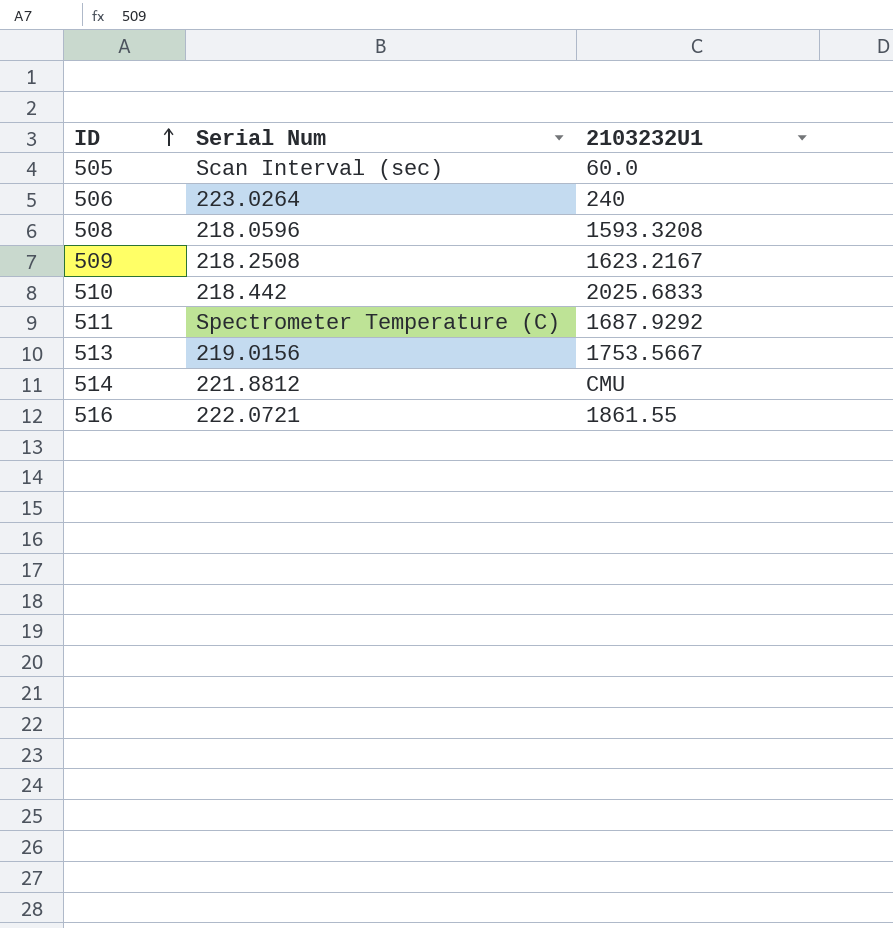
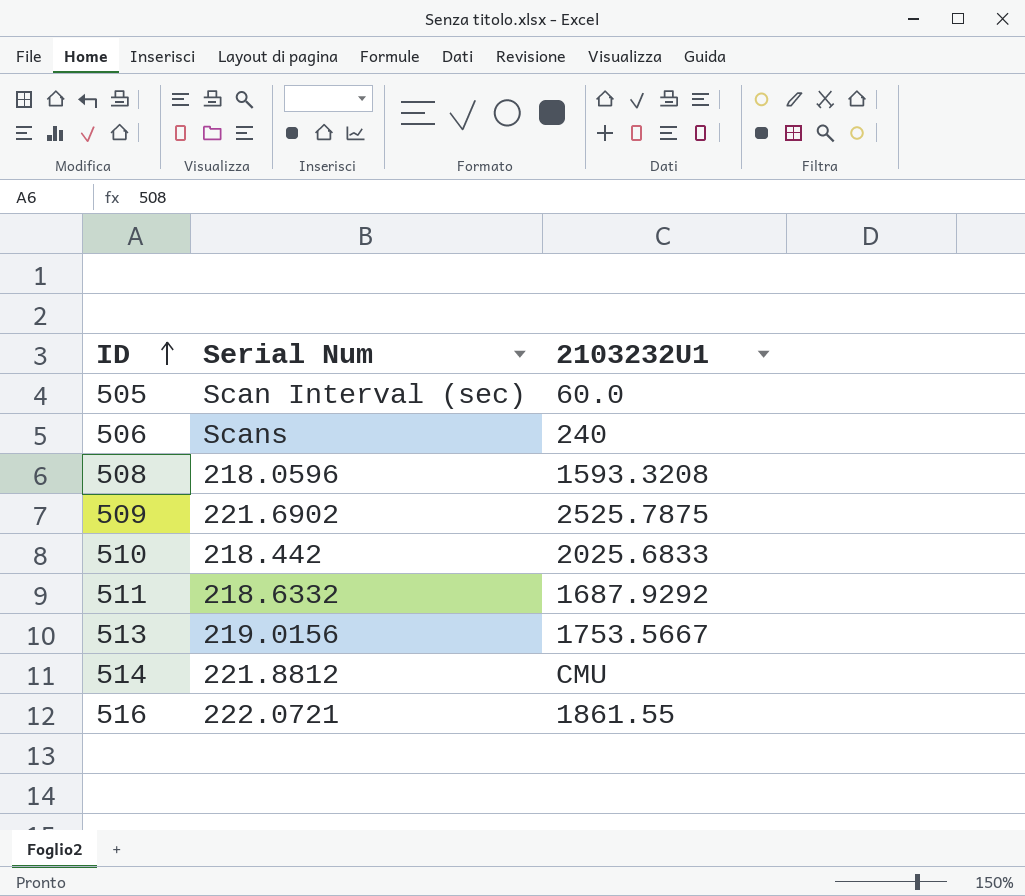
506 | Serial Num: 223.0264 -> Scans
509 | Serial Num: 218.2508 -> 221.6902
509 | 2103232U1: 1623.2167 -> 2525.7875
511 | Serial Num: Spectrometer Temperature (C) -> 218.6332

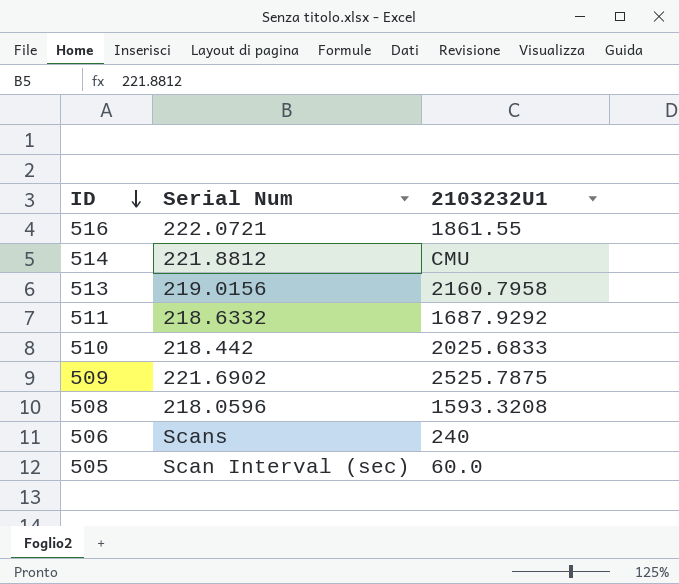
row order: ID ascending -> ID descending
513 | 2103232U1: 1753.5667 -> 2160.7958

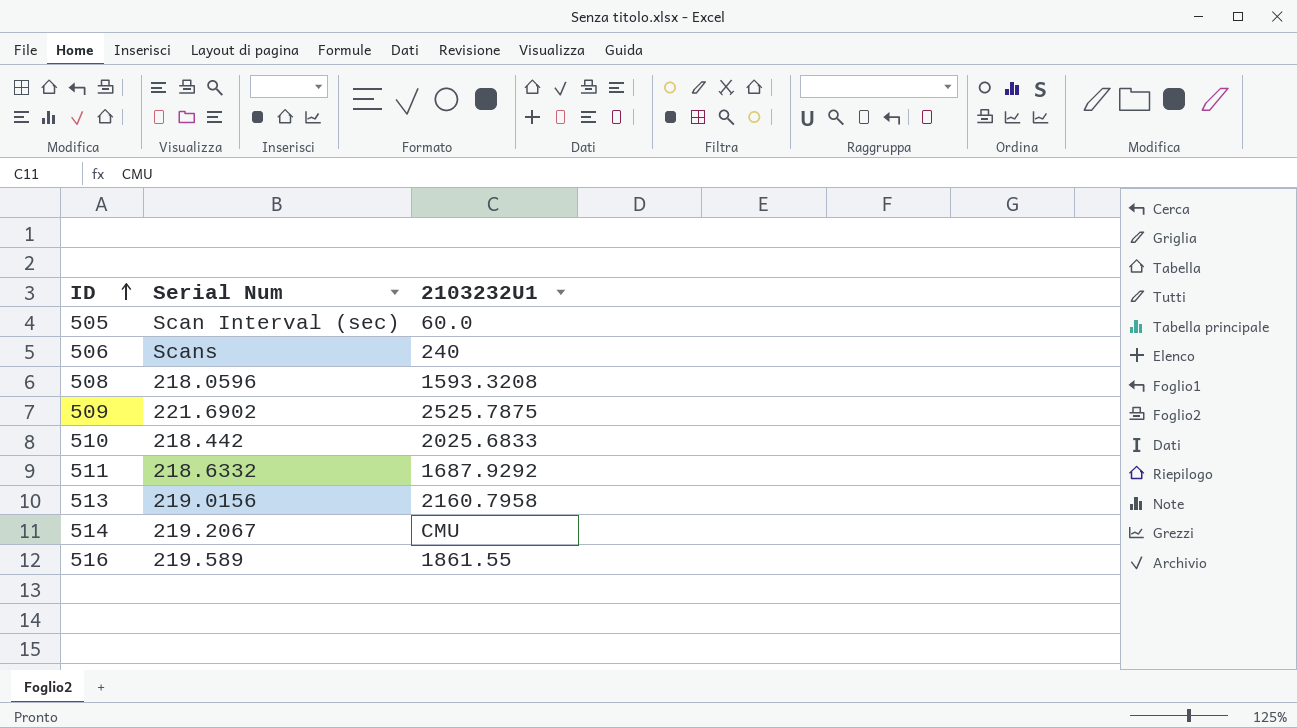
row order: ID descending -> ID ascending
514 | Serial Num: 221.8812 -> 219.2067
516 | Serial Num: 222.0721 -> 219.589

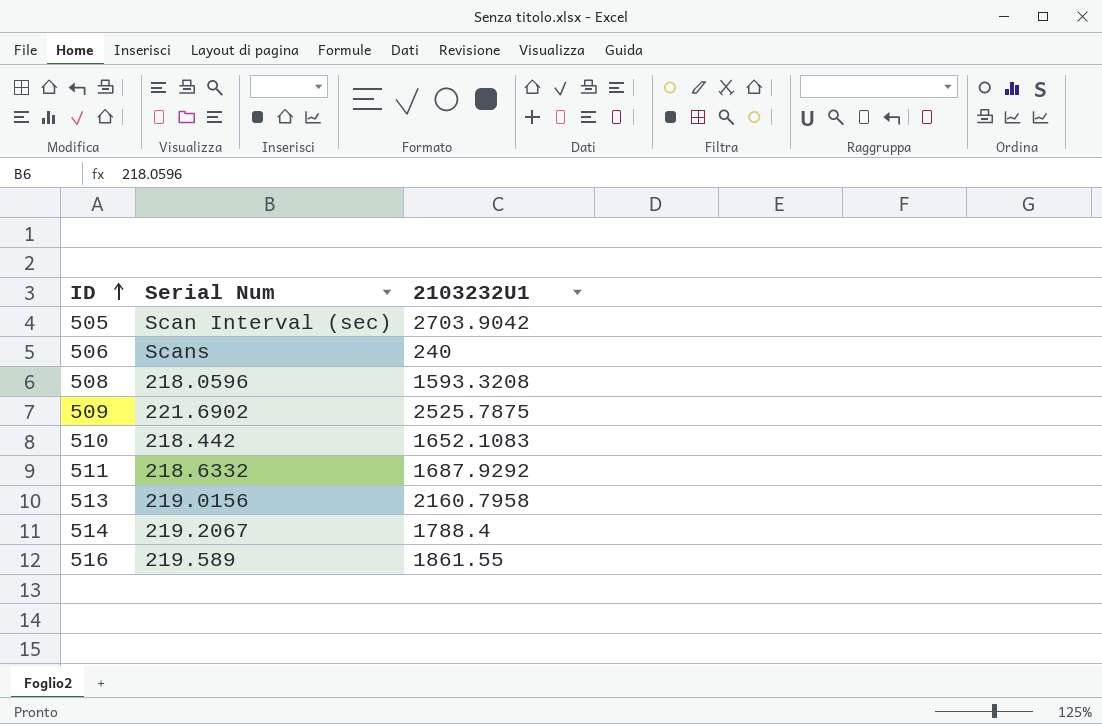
505 | 2103232U1: 60.0 -> 2703.9042
510 | 2103232U1: 2025.6833 -> 1652.1083
514 | 2103232U1: CMU -> 1788.4

